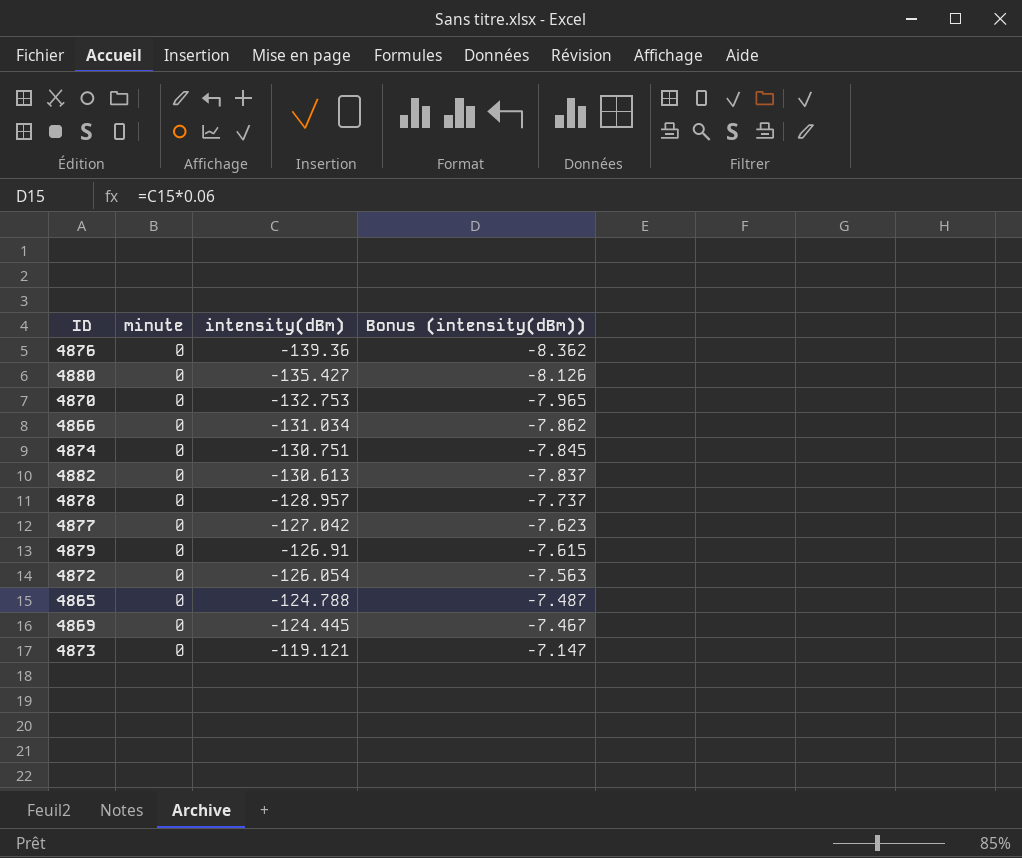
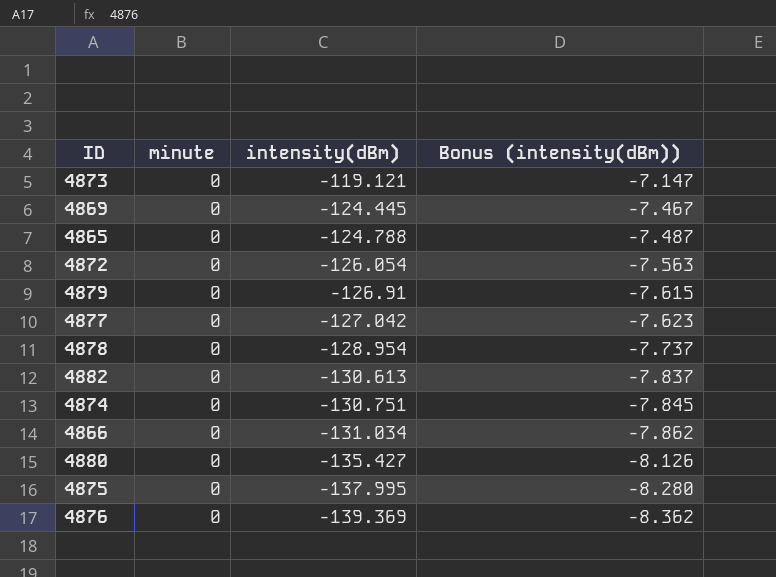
row order: intensity(dBm) ascending -> intensity(dBm) descending
row 4870: 0 | -132.753 | -7.965 -> none
4878 | intensity(dBm): -128.957 -> -128.954
row 4875: none -> 0 | -137.995 | -8.280
4876 | intensity(dBm): -139.36 -> -139.369

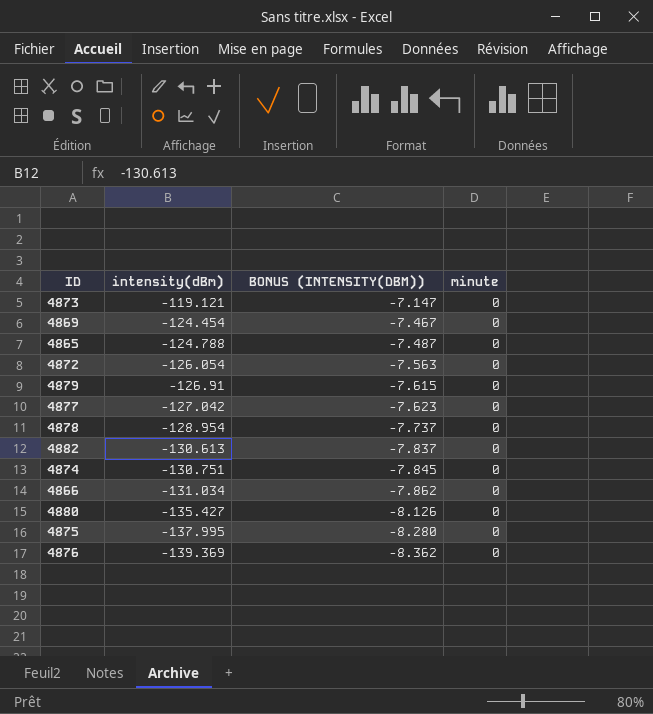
column name: Bonus (intensity(dBm)) -> BONUS (INTENSITY(DBM))
column minute | position: 2 -> 4
4869 | intensity(dBm): -124.445 -> -124.454

